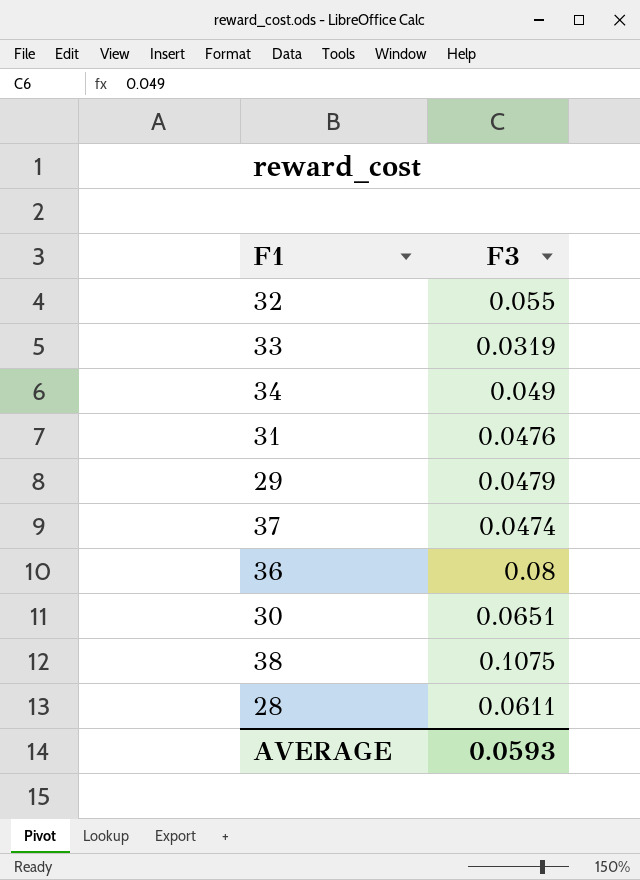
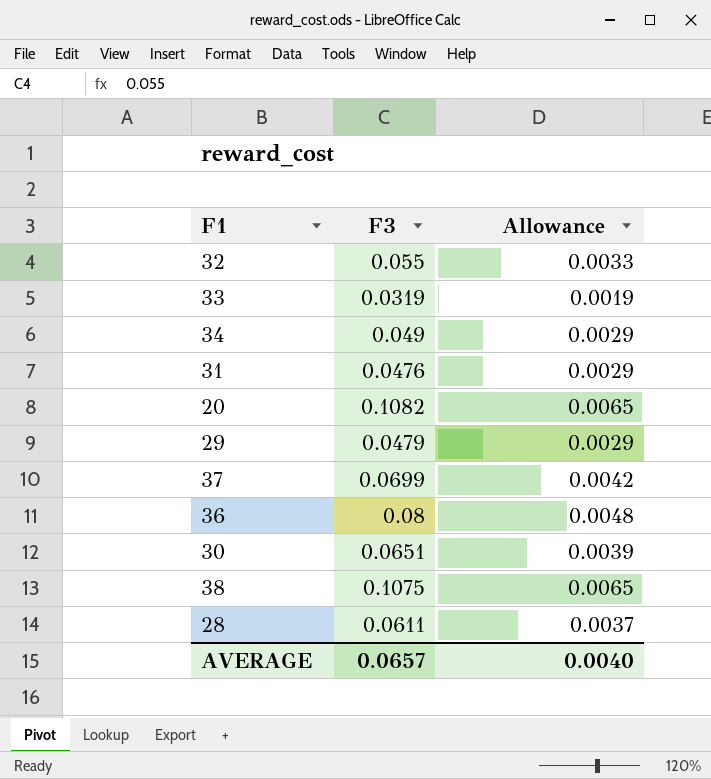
column Allowance | formula: none -> [F3] * 0.06
row 20: none -> 0.1082 | 0.0065
37 | F3: 0.0474 -> 0.0699
AVERAGE | F3: 0.0593 -> 0.0657

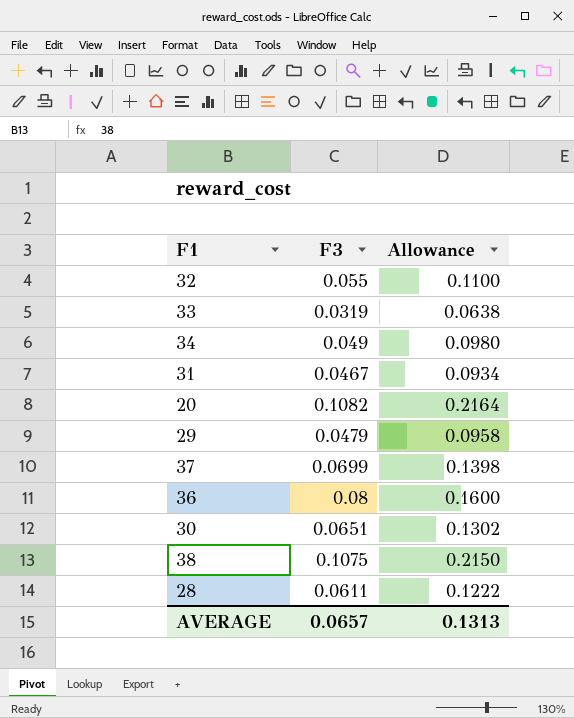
column Allowance | formula: [F3] * 0.06 -> [F3] * 2
31 | F3: 0.0476 -> 0.0467
AVERAGE | Allowance: 0.0040 -> 0.1313

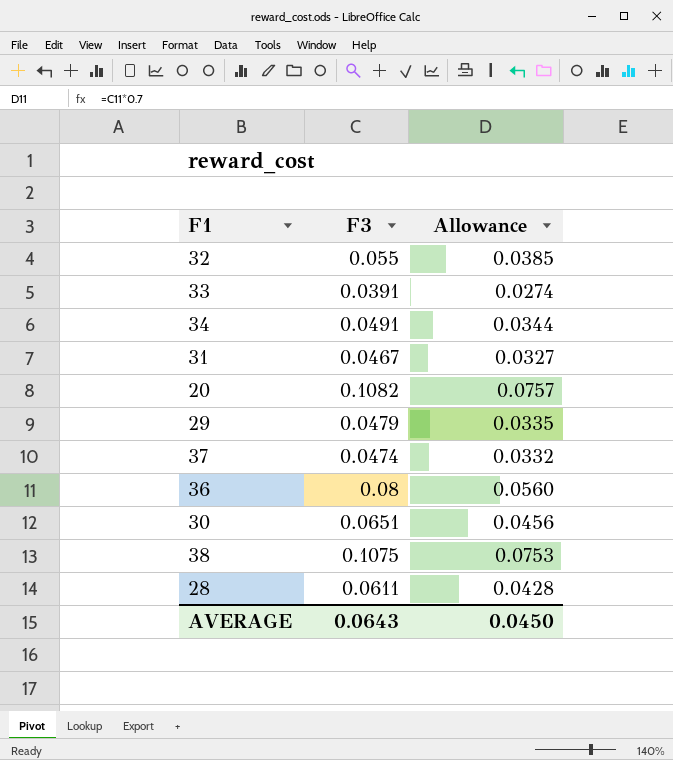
column Allowance | formula: [F3] * 2 -> [F3] * 0.7
33 | F3: 0.0319 -> 0.0391
34 | F3: 0.049 -> 0.0491
37 | F3: 0.0699 -> 0.0474
AVERAGE | F3: 0.0657 -> 0.0643
AVERAGE | Allowance: 0.1313 -> 0.0450

